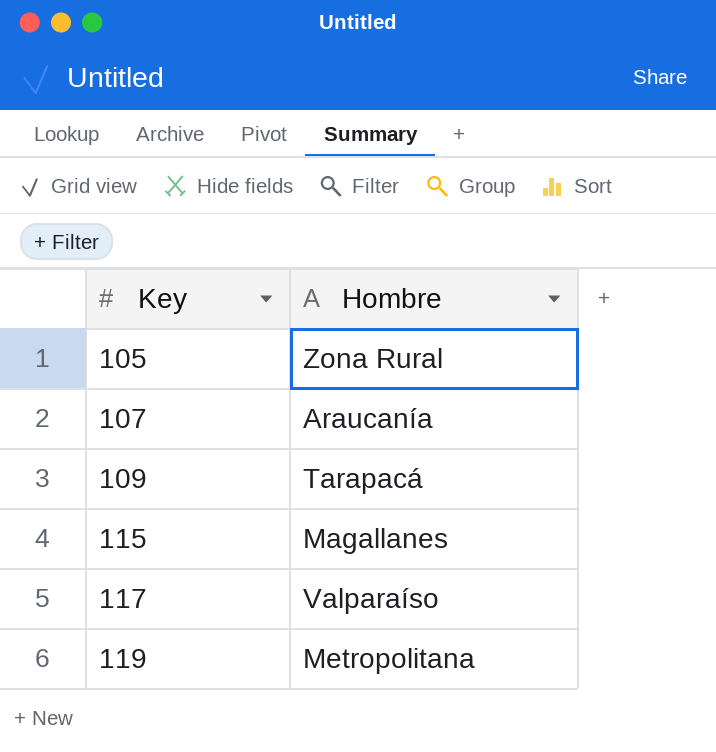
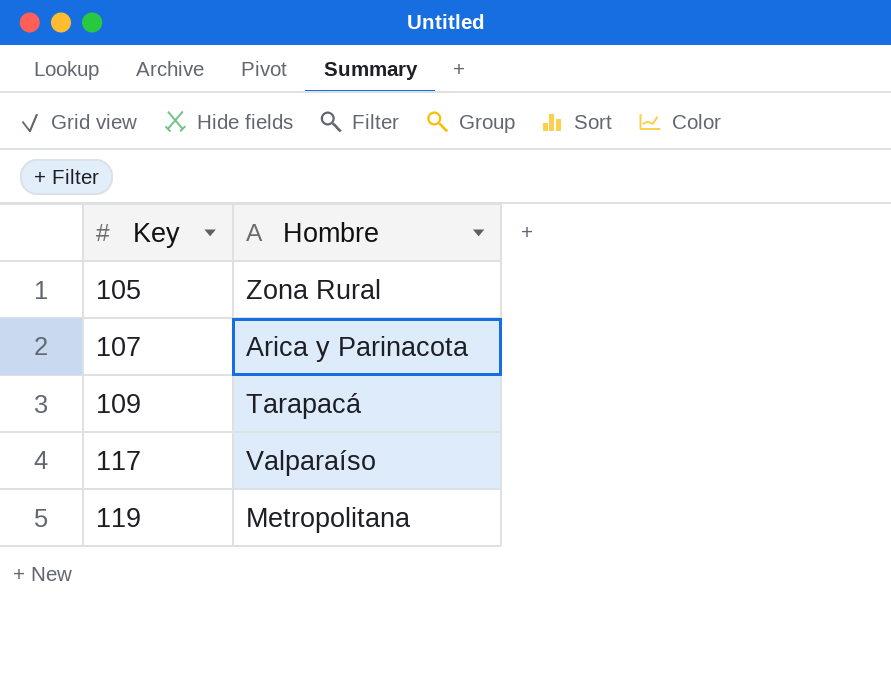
row 115: Magallanes -> none
107 | Hombre: Araucanía -> Arica y Parinacota

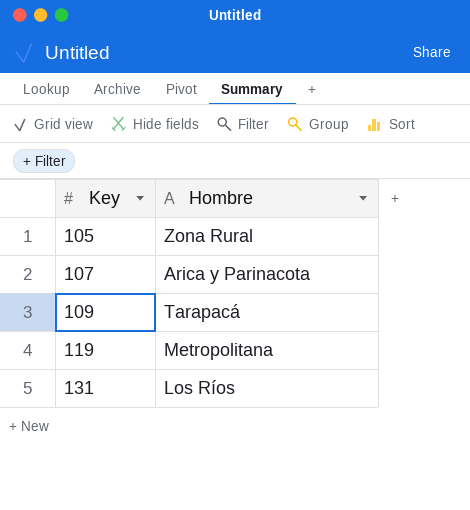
row 117: Valparaíso -> none
row 131: none -> Los Ríos

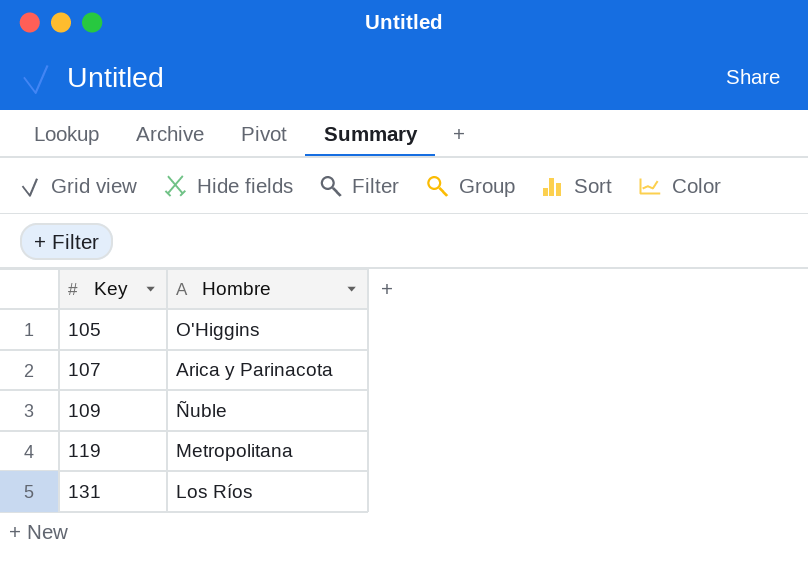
105 | Hombre: Zona Rural -> O'Higgins
109 | Hombre: Tarapacá -> Ñuble

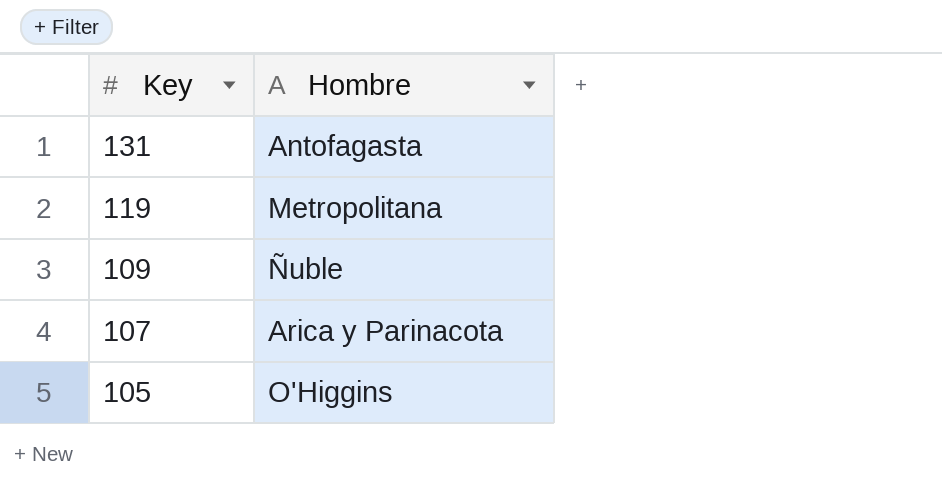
row order: Key ascending -> Key descending
131 | Hombre: Los Ríos -> Antofagasta

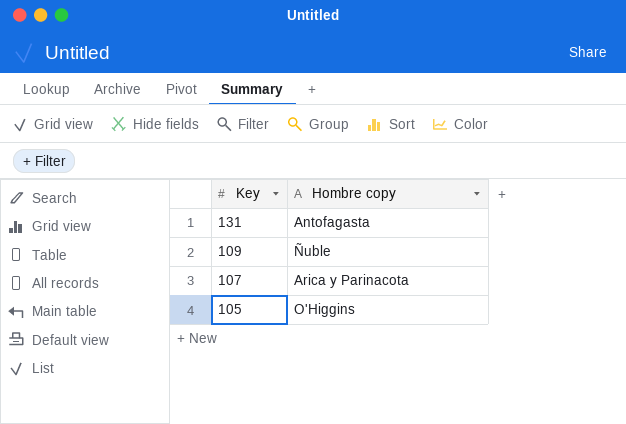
column name: Hombre -> Hombre copy
row 119: Metropolitana -> none

